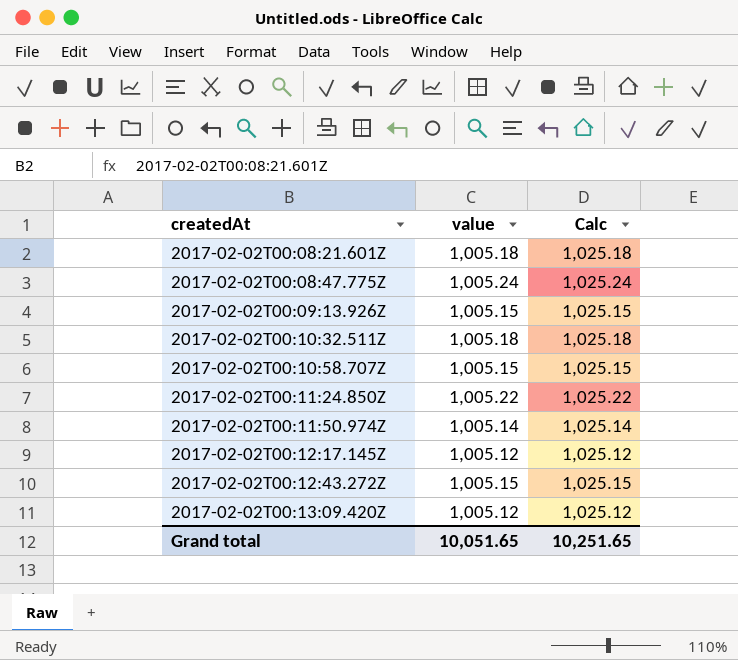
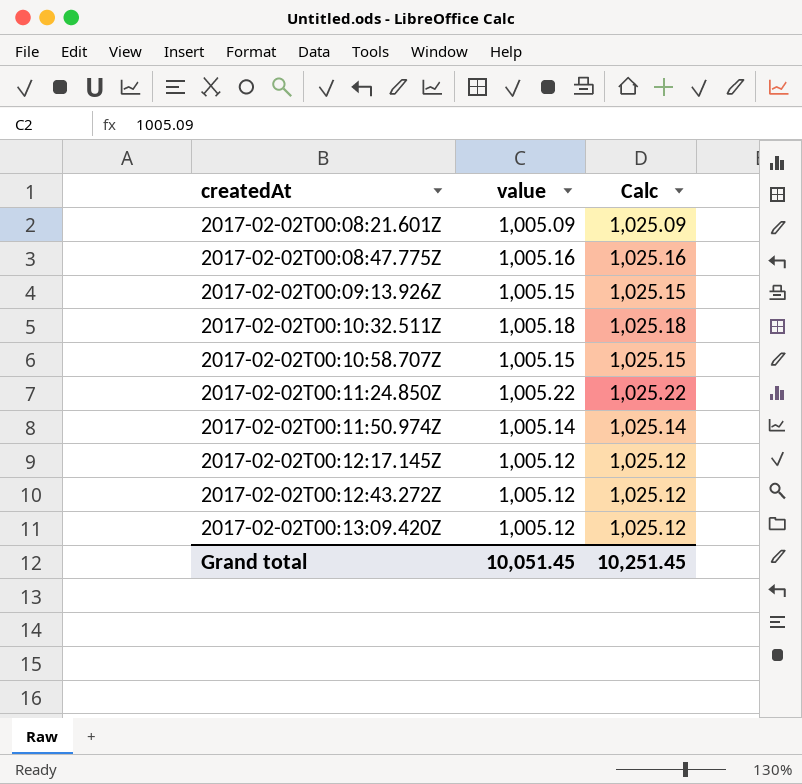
2017-02-02T00:08:21.601Z | value: 1,005.18 -> 1,005.09
2017-02-02T00:08:21.601Z | Calc: 1,025.18 -> 1,025.09
2017-02-02T00:08:47.775Z | value: 1,005.24 -> 1,005.16
2017-02-02T00:08:47.775Z | Calc: 1,025.24 -> 1,025.16
2017-02-02T00:12:43.272Z | value: 1,005.15 -> 1,005.12
2017-02-02T00:12:43.272Z | Calc: 1,025.15 -> 1,025.12
Grand total | value: 10,051.65 -> 10,051.45
Grand total | Calc: 10,251.65 -> 10,251.45

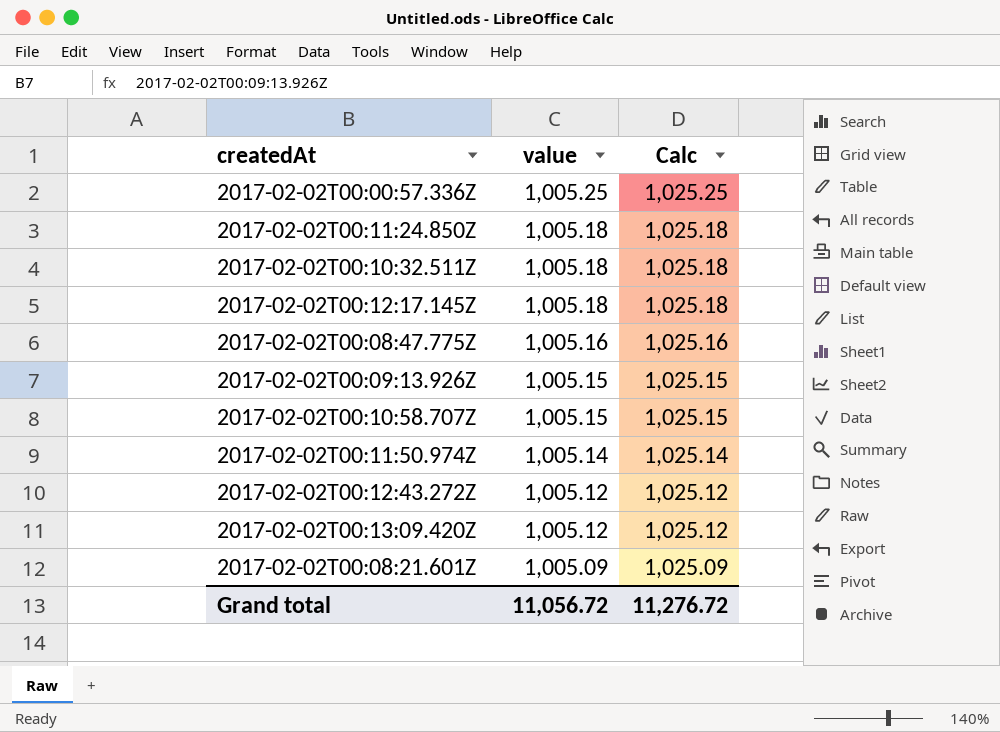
row order: createdAt ascending -> value descending
row 2017-02-02T00:00:57.336Z: none -> 1,005.25 | 1,025.25
2017-02-02T00:11:24.850Z | value: 1,005.22 -> 1,005.18
2017-02-02T00:11:24.850Z | Calc: 1,025.22 -> 1,025.18
2017-02-02T00:12:17.145Z | value: 1,005.12 -> 1,005.18
2017-02-02T00:12:17.145Z | Calc: 1,025.12 -> 1,025.18
Grand total | value: 10,051.45 -> 11,056.72
Grand total | Calc: 10,251.45 -> 11,276.72

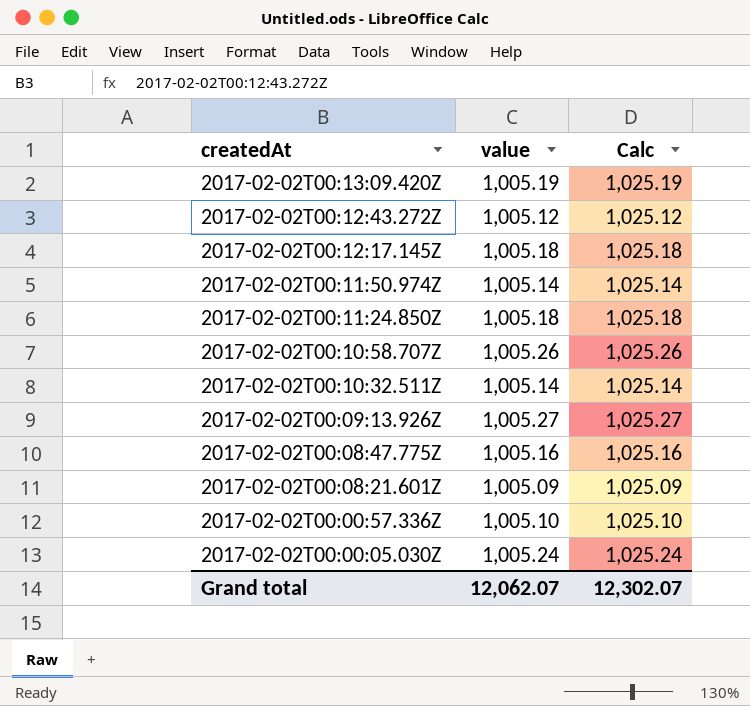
row order: value descending -> createdAt descending
2017-02-02T00:13:09.420Z | value: 1,005.12 -> 1,005.19
2017-02-02T00:13:09.420Z | Calc: 1,025.12 -> 1,025.19
2017-02-02T00:10:58.707Z | value: 1,005.15 -> 1,005.26
2017-02-02T00:10:58.707Z | Calc: 1,025.15 -> 1,025.26
2017-02-02T00:10:32.511Z | value: 1,005.18 -> 1,005.14
2017-02-02T00:10:32.511Z | Calc: 1,025.18 -> 1,025.14
2017-02-02T00:09:13.926Z | value: 1,005.15 -> 1,005.27
2017-02-02T00:09:13.926Z | Calc: 1,025.15 -> 1,025.27
2017-02-02T00:00:57.336Z | value: 1,005.25 -> 1,005.10
2017-02-02T00:00:57.336Z | Calc: 1,025.25 -> 1,025.10
row 2017-02-02T00:00:05.030Z: none -> 1,005.24 | 1,025.24
Grand total | value: 11,056.72 -> 12,062.07
Grand total | Calc: 11,276.72 -> 12,302.07

